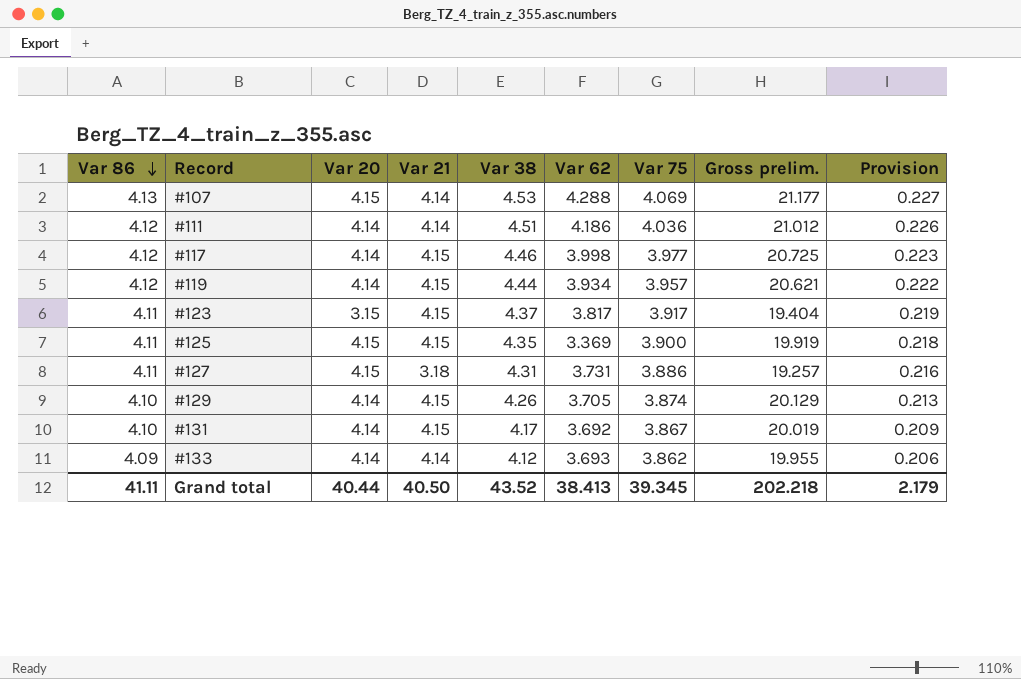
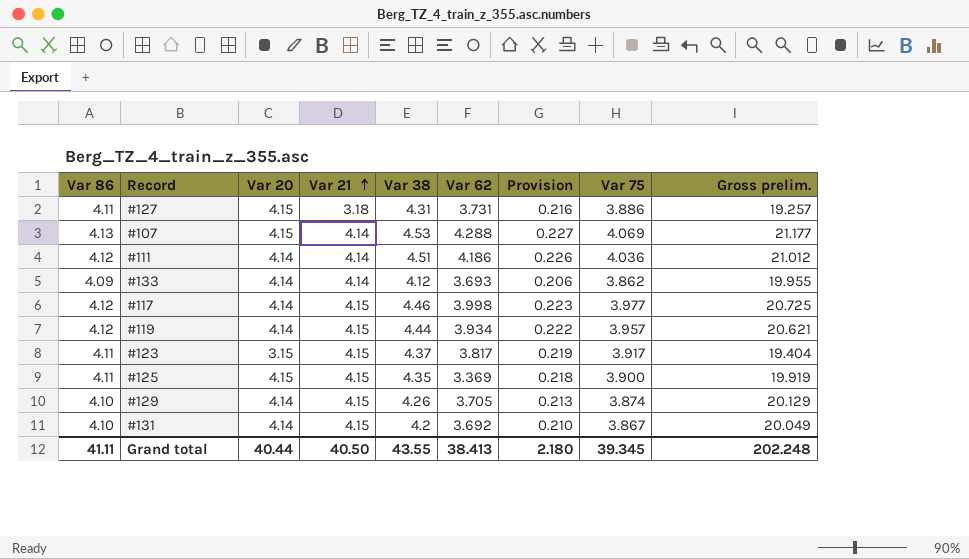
row order: Var 86 descending -> Var 21 ascending
column Provision | position: 9 -> 7
#131 | Var 38: 4.17 -> 4.2
#131 | Provision: 0.209 -> 0.210
#131 | Gross prelim.: 20.019 -> 20.049
Grand total | Var 38: 43.52 -> 43.55
Grand total | Provision: 2.179 -> 2.180
Grand total | Gross prelim.: 202.218 -> 202.248

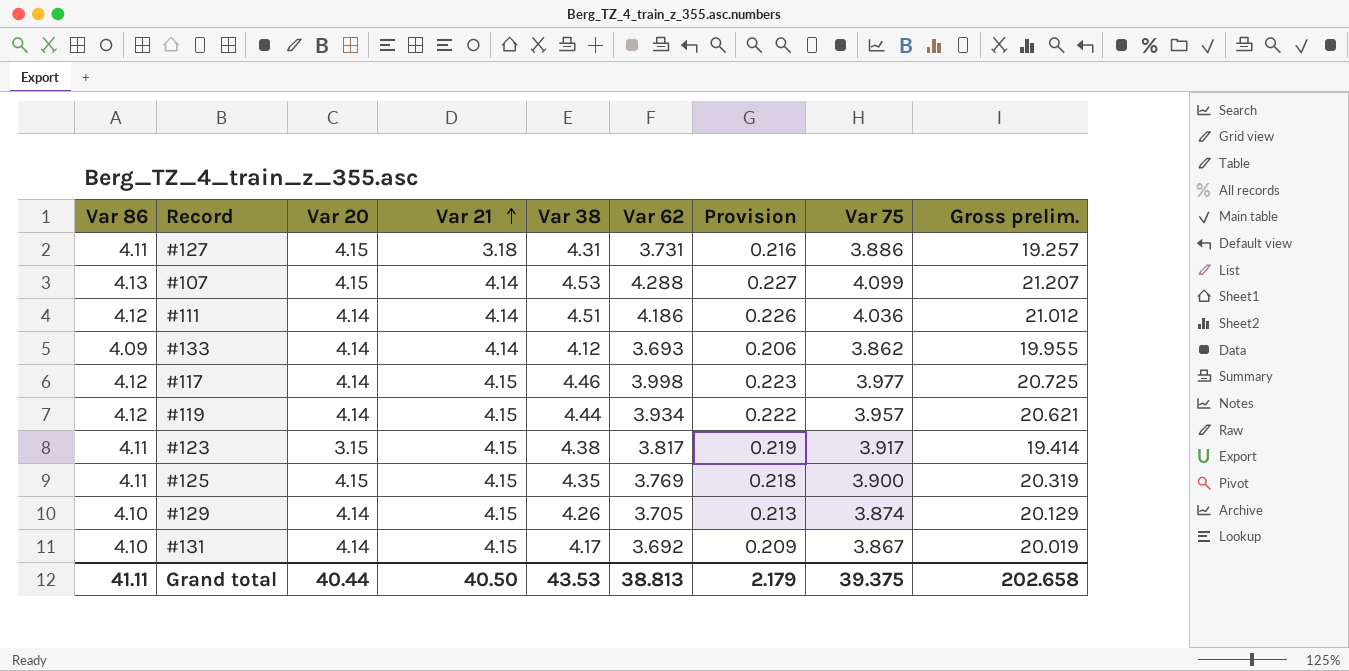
#107 | Var 75: 4.069 -> 4.099
#107 | Gross prelim.: 21.177 -> 21.207
#123 | Var 38: 4.37 -> 4.38
#123 | Gross prelim.: 19.404 -> 19.414
#125 | Var 62: 3.369 -> 3.769
#125 | Gross prelim.: 19.919 -> 20.319
#131 | Var 38: 4.2 -> 4.17
#131 | Provision: 0.210 -> 0.209
#131 | Gross prelim.: 20.049 -> 20.019
Grand total | Var 38: 43.55 -> 43.53
Grand total | Var 62: 38.413 -> 38.813
Grand total | Provision: 2.180 -> 2.179
Grand total | Var 75: 39.345 -> 39.375
Grand total | Gross prelim.: 202.248 -> 202.658

